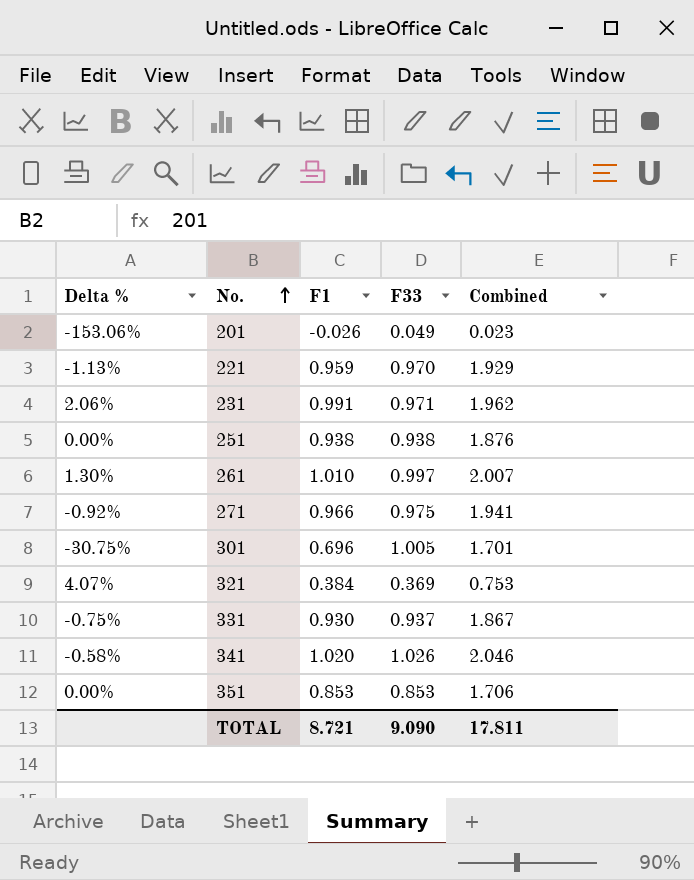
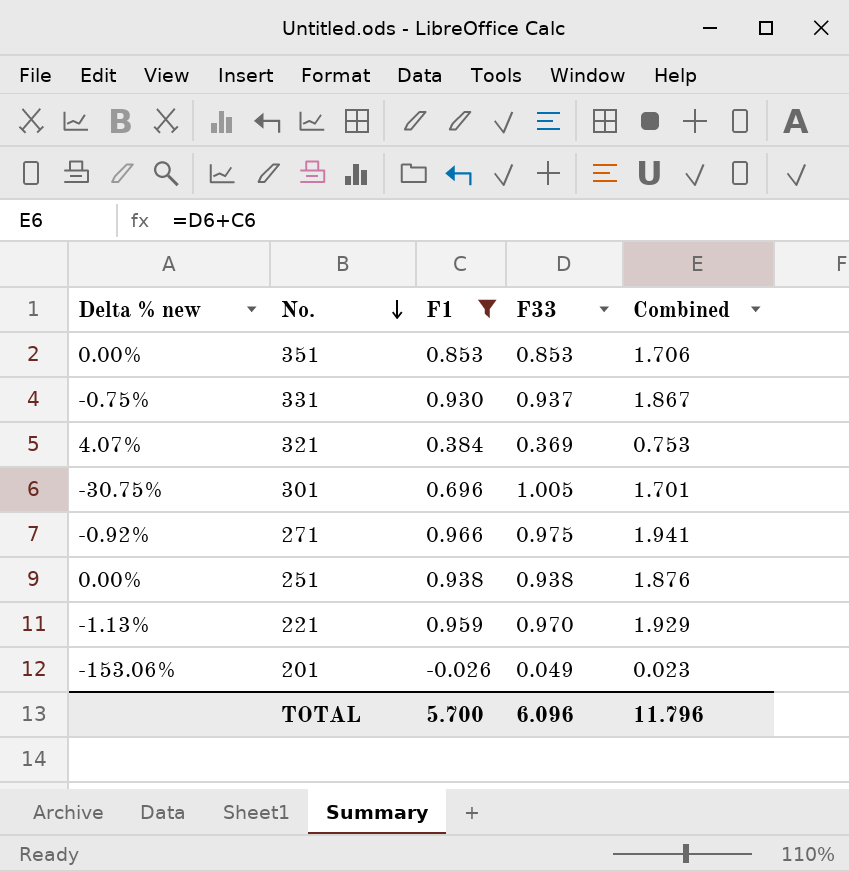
filter: none -> F1 <= 0.966
row order: No. ascending -> No. descending
column name: Delta % -> Delta % new
TOTAL | F1: 8.721 -> 5.700
TOTAL | F33: 9.090 -> 6.096
TOTAL | Combined: 17.811 -> 11.796

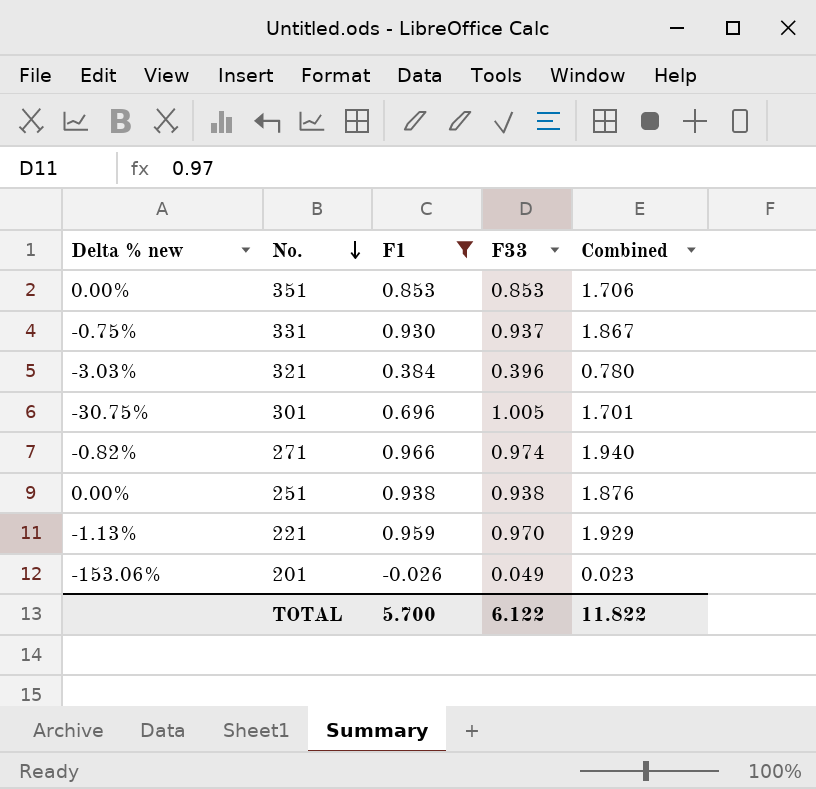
321 | Delta % new: 4.07% -> -3.03%
321 | F33: 0.369 -> 0.396
321 | Combined: 0.753 -> 0.780
271 | Delta % new: -0.92% -> -0.82%
271 | F33: 0.975 -> 0.974
271 | Combined: 1.941 -> 1.940
TOTAL | F33: 6.096 -> 6.122
TOTAL | Combined: 11.796 -> 11.822

